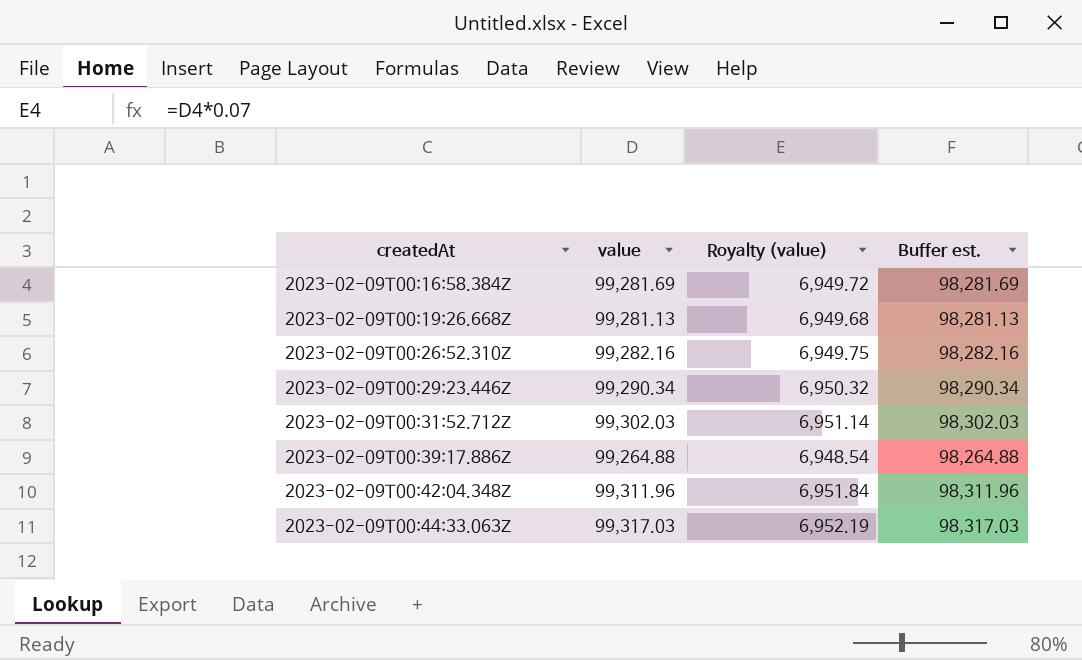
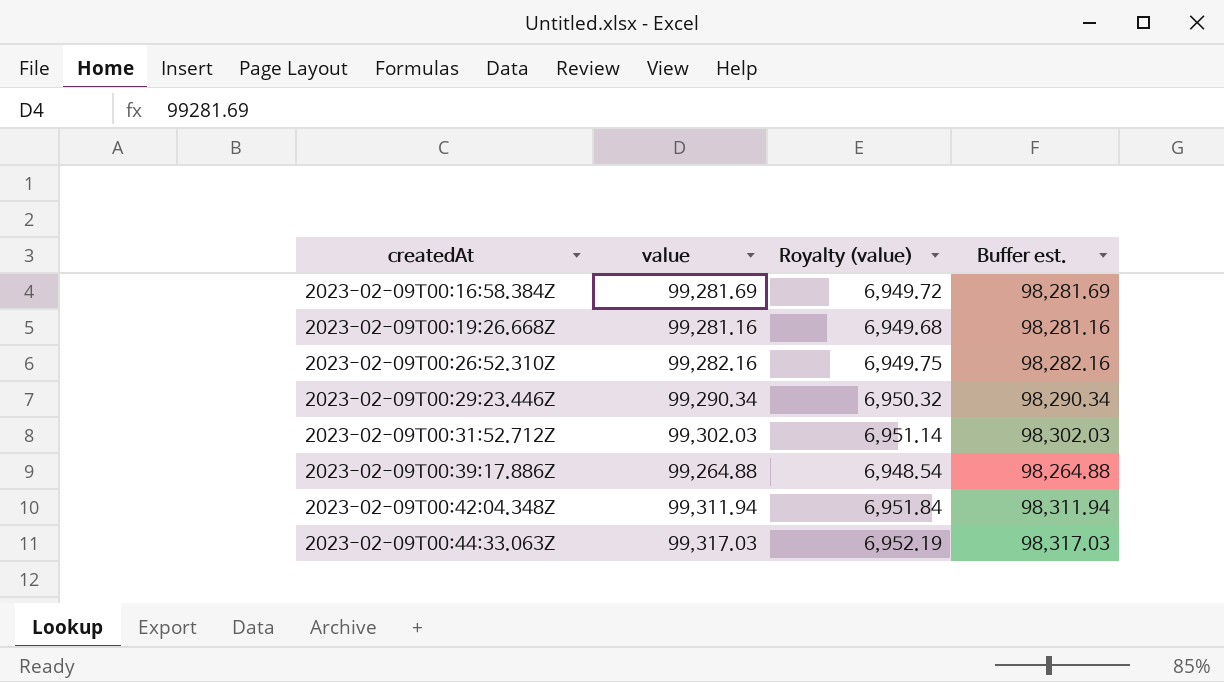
2023-02-09T00:19:26.668Z | value: 99,281.13 -> 99,281.16
2023-02-09T00:19:26.668Z | Buffer est.: 98,281.13 -> 98,281.16
2023-02-09T00:42:04.348Z | value: 99,311.96 -> 99,311.94
2023-02-09T00:42:04.348Z | Buffer est.: 98,311.96 -> 98,311.94

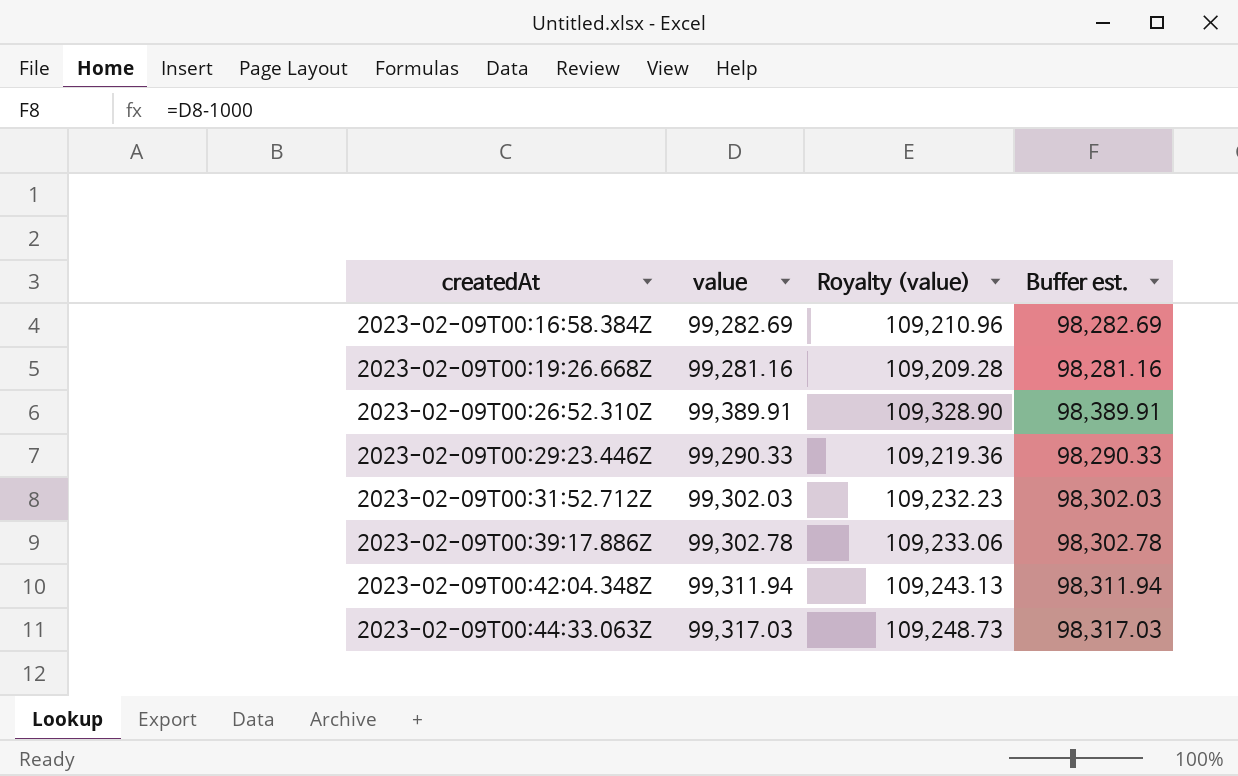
column Royalty (value) | formula: [value] * 0.07 -> [value] * 1.1
2023-02-09T00:16:58.384Z | value: 99,281.69 -> 99,282.69
2023-02-09T00:16:58.384Z | Buffer est.: 98,281.69 -> 98,282.69
2023-02-09T00:26:52.310Z | value: 99,282.16 -> 99,389.91
2023-02-09T00:26:52.310Z | Buffer est.: 98,282.16 -> 98,389.91
2023-02-09T00:29:23.446Z | value: 99,290.34 -> 99,290.33
2023-02-09T00:29:23.446Z | Buffer est.: 98,290.34 -> 98,290.33
2023-02-09T00:39:17.886Z | value: 99,264.88 -> 99,302.78
2023-02-09T00:39:17.886Z | Buffer est.: 98,264.88 -> 98,302.78

